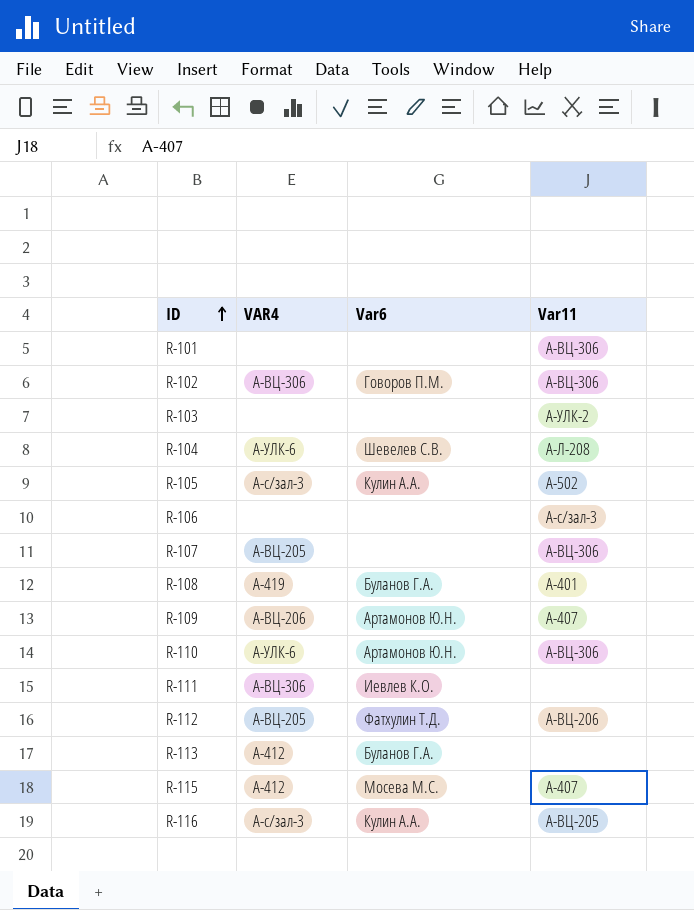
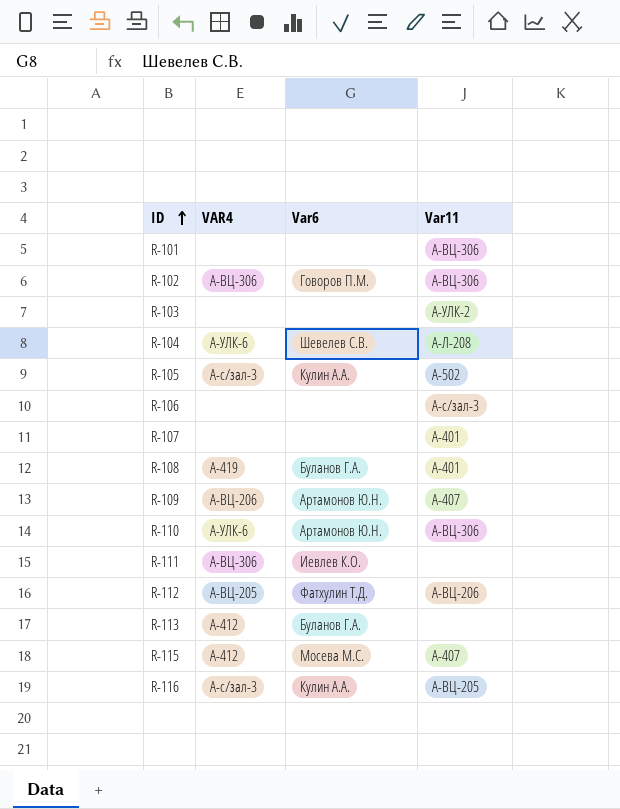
R-107 | VAR4: А-ВЦ-205 -> none
R-107 | Var11: А-ВЦ-306 -> А-401

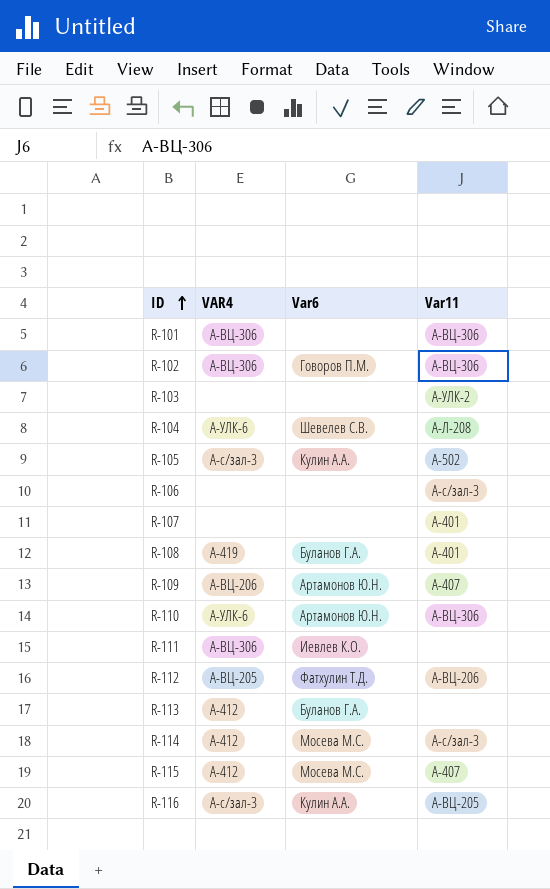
R-101 | VAR4: none -> А-ВЦ-306
row R-114: none -> А-412 | Мосева М.С. | А-с/зал-3

